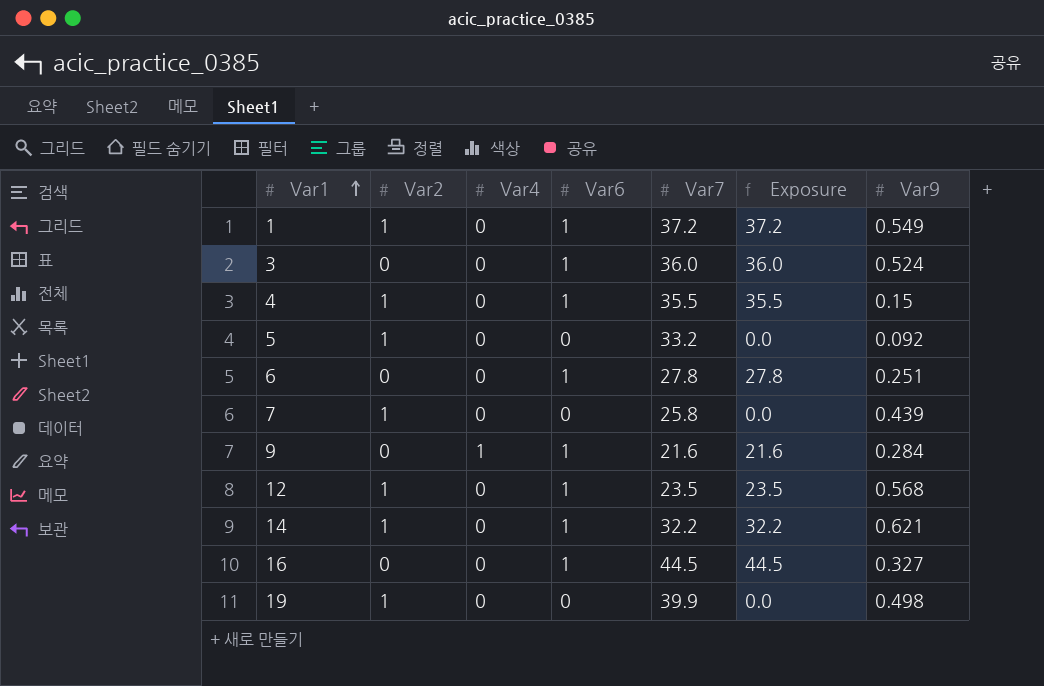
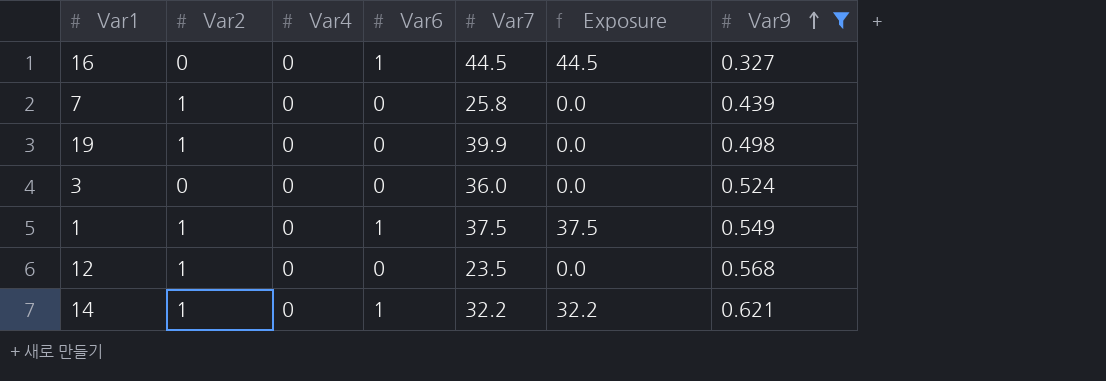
filter: none -> Var9 >= 0.327
row order: Var1 ascending -> Var9 ascending
3 | Var6: 1 -> 0
3 | Exposure: 36.0 -> 0.0
1 | Var7: 37.2 -> 37.5
1 | Exposure: 37.2 -> 37.5
12 | Var6: 1 -> 0
12 | Exposure: 23.5 -> 0.0

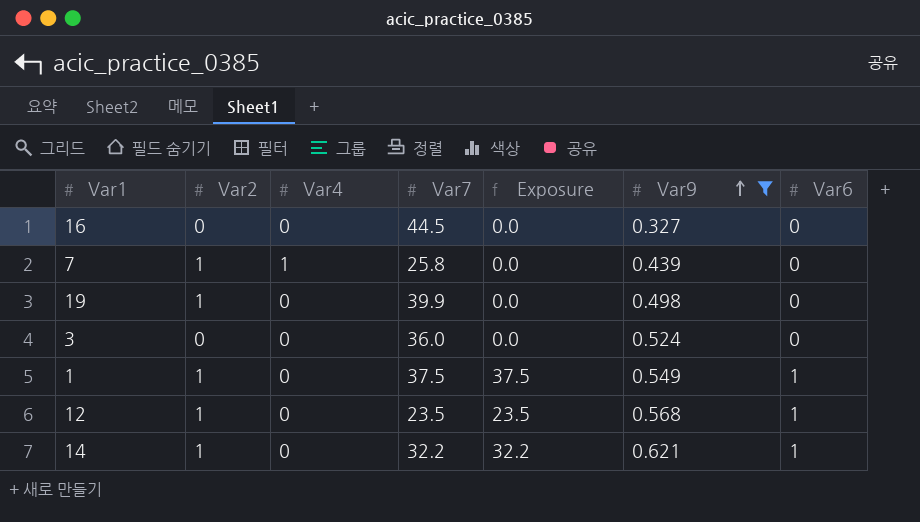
column Var6 | position: 4 -> 7
16 | Exposure: 44.5 -> 0.0
16 | Var6: 1 -> 0
7 | Var4: 0 -> 1
12 | Exposure: 0.0 -> 23.5
12 | Var6: 0 -> 1

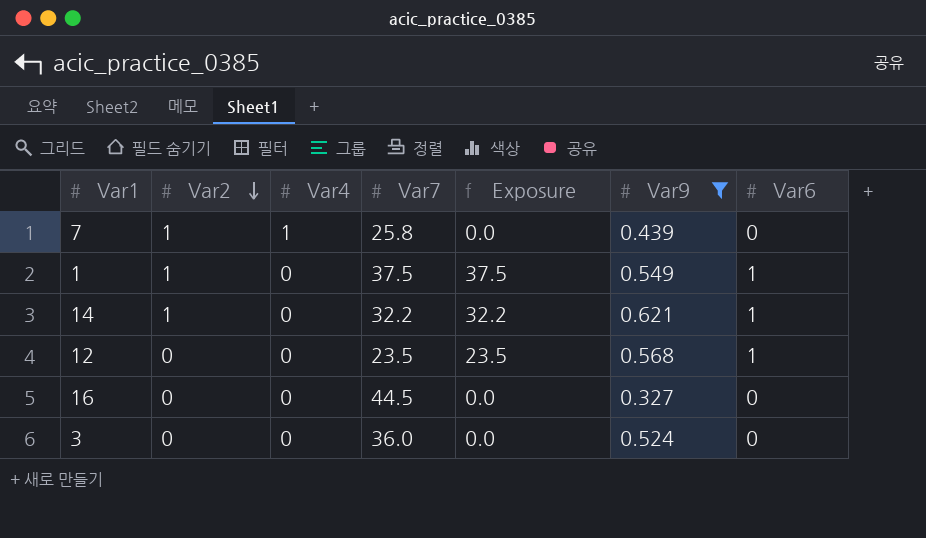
row order: Var9 ascending -> Var2 descending
row 19: 1 | 0 | 39.9 | 0.0 | 0.498 | 0 -> none
12 | Var2: 1 -> 0

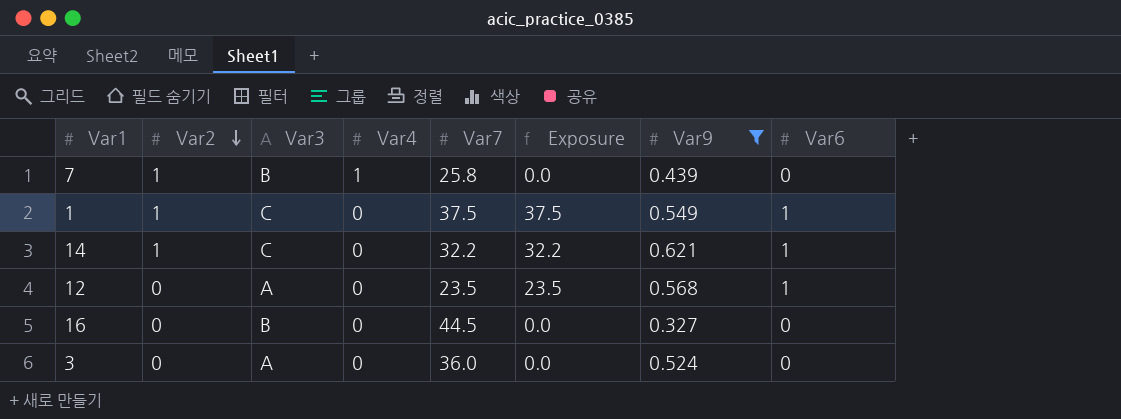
column Var3 | position: none -> 3

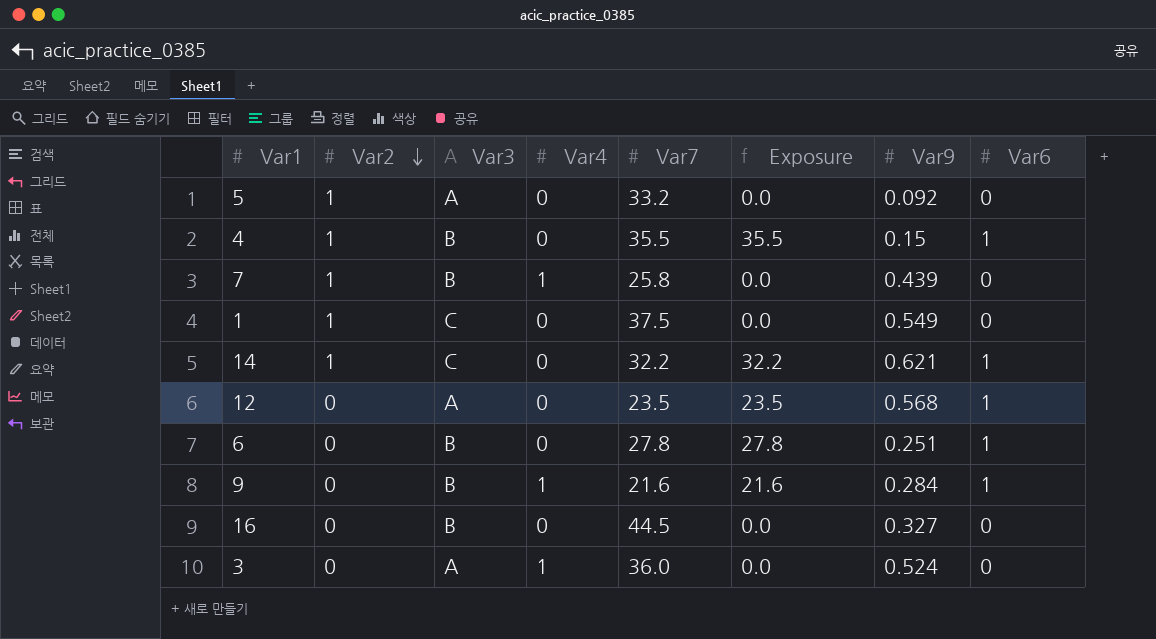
filter: Var9 >= 0.327 -> none
1 | Exposure: 37.5 -> 0.0
1 | Var6: 1 -> 0
3 | Var4: 0 -> 1

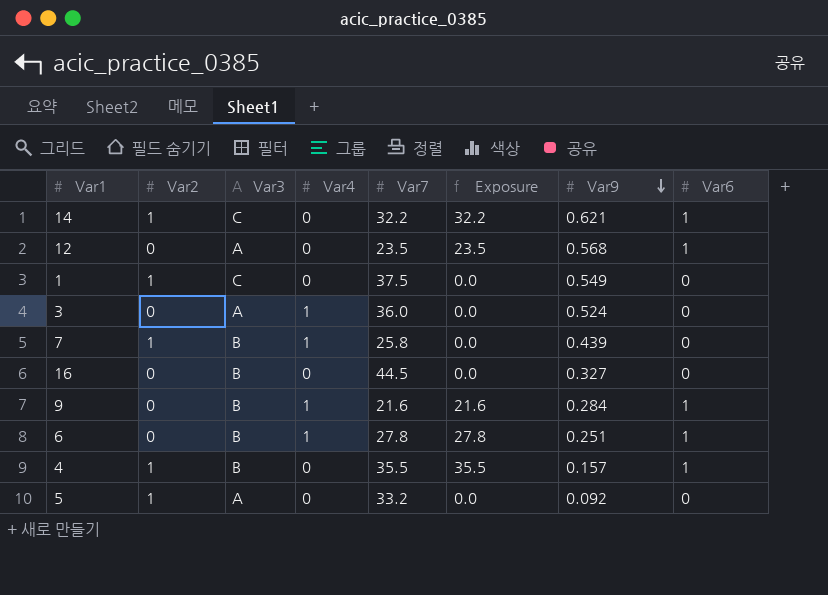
row order: Var2 descending -> Var9 descending
6 | Var4: 0 -> 1
4 | Var9: 0.15 -> 0.157

